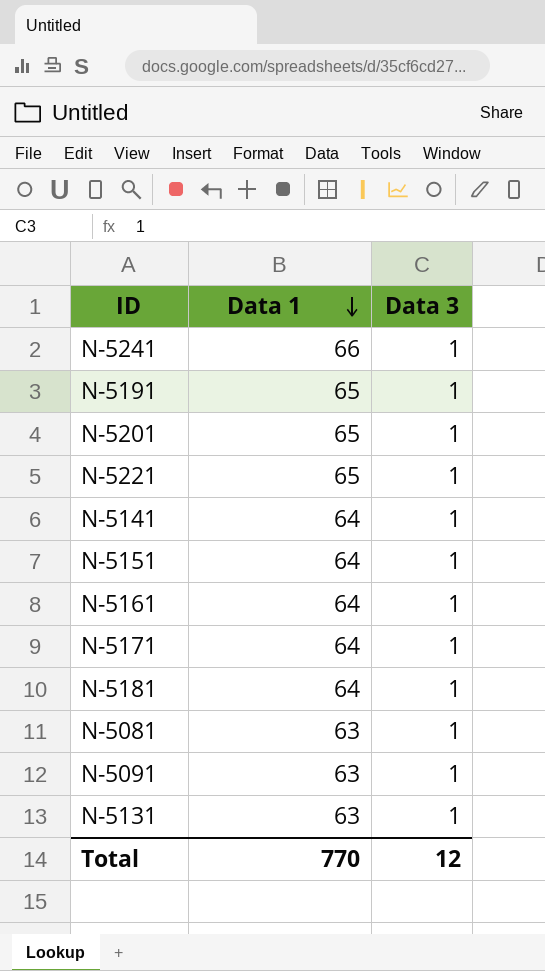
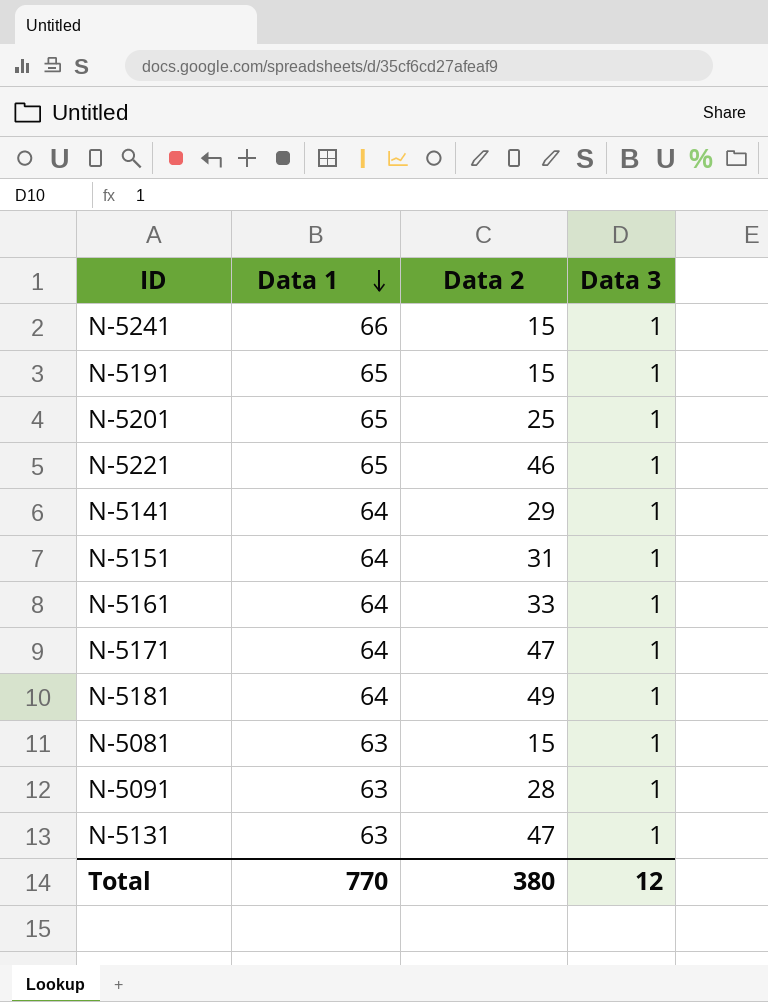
column Data 2 | position: none -> 3

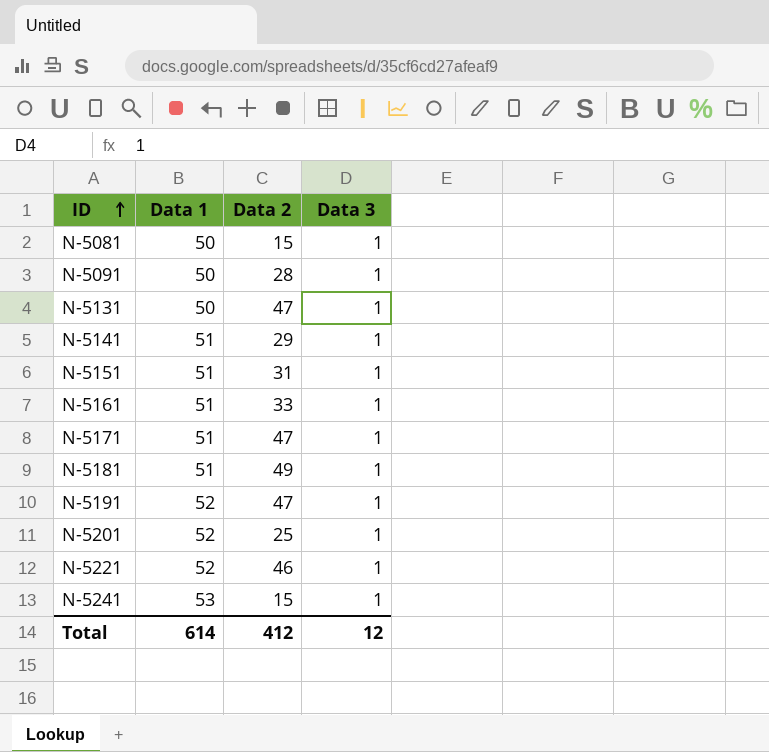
row order: Data 1 descending -> ID ascending
N-5081 | Data 1: 63 -> 50
N-5091 | Data 1: 63 -> 50
N-5131 | Data 1: 63 -> 50
N-5141 | Data 1: 64 -> 51
N-5151 | Data 1: 64 -> 51
N-5161 | Data 1: 64 -> 51
N-5171 | Data 1: 64 -> 51
N-5181 | Data 1: 64 -> 51
N-5191 | Data 1: 65 -> 52
N-5191 | Data 2: 15 -> 47
N-5201 | Data 1: 65 -> 52
N-5221 | Data 1: 65 -> 52
N-5241 | Data 1: 66 -> 53
Total | Data 1: 770 -> 614
Total | Data 2: 380 -> 412

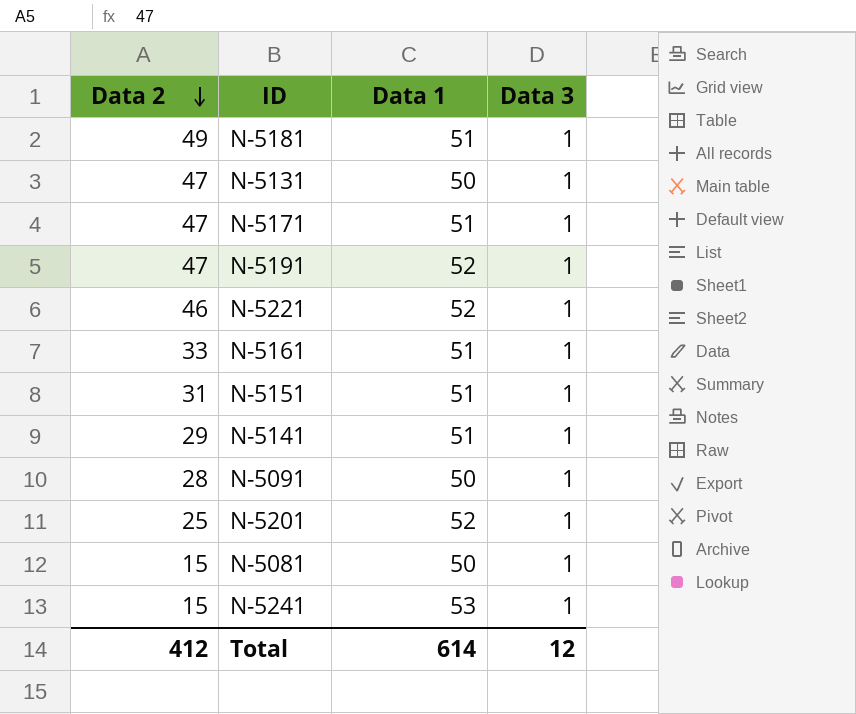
row order: ID ascending -> Data 2 descending
column Data 2 | position: 3 -> 1

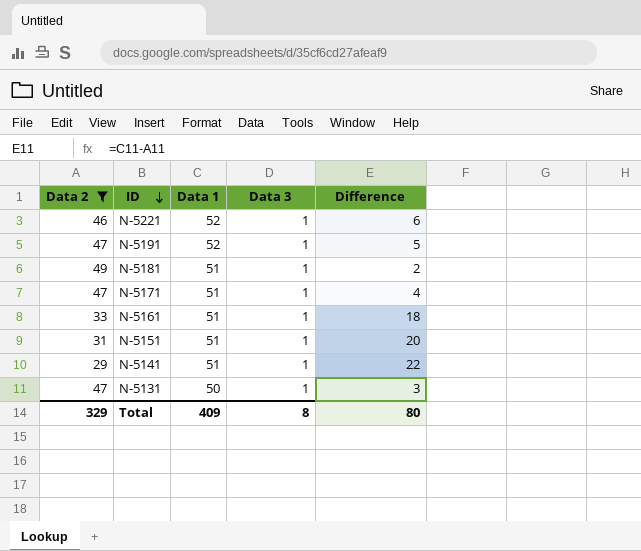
filter: none -> Data 2 >= 29
row order: Data 2 descending -> ID descending
column Difference | formula: none -> [Data 1] - [Data 2]
Total | Data 2: 412 -> 329
Total | Data 1: 614 -> 409
Total | Data 3: 12 -> 8

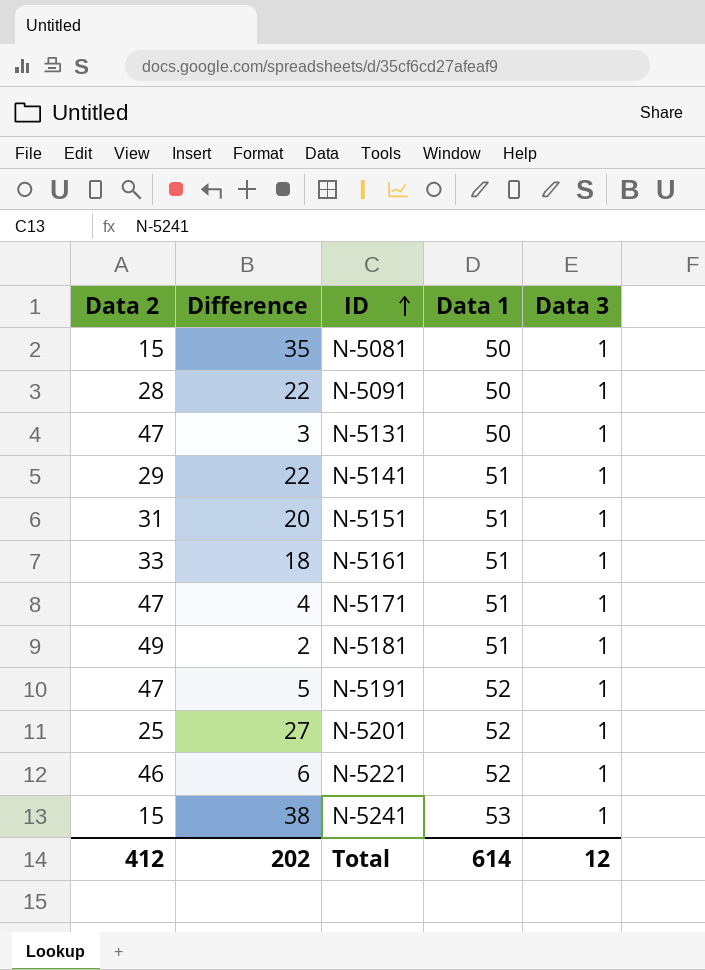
filter: Data 2 >= 29 -> none
row order: ID descending -> ID ascending
column Difference | position: 5 -> 2
Total | Data 2: 329 -> 412
Total | Difference: 80 -> 202
Total | Data 1: 409 -> 614
Total | Data 3: 8 -> 12

